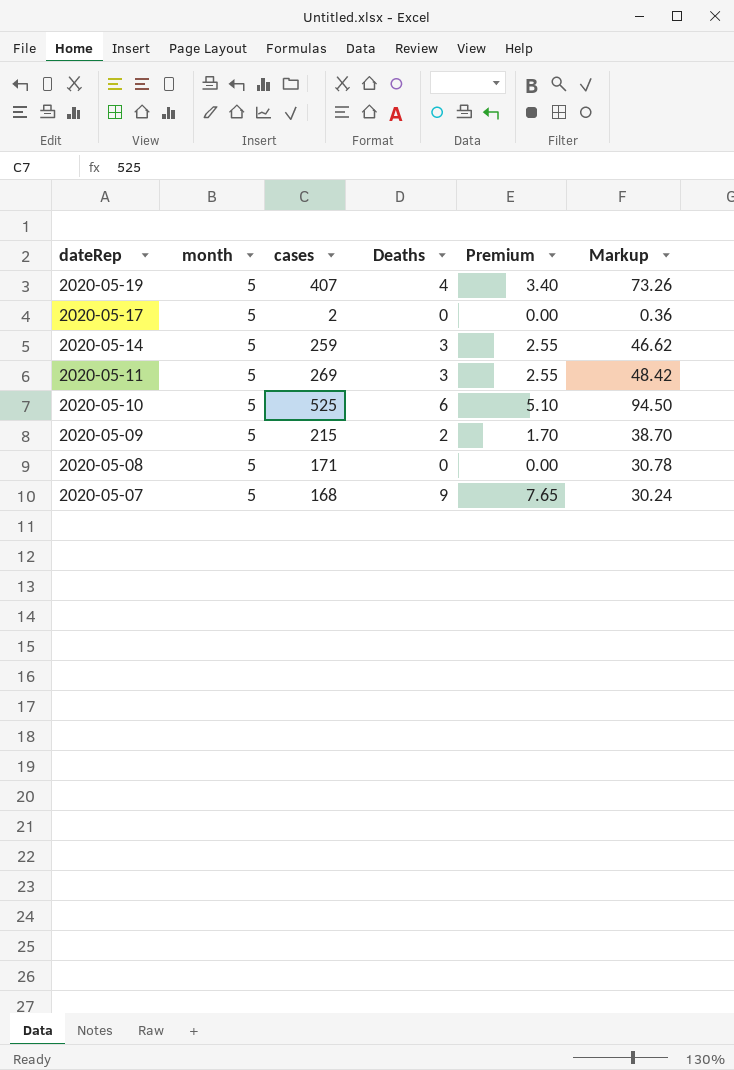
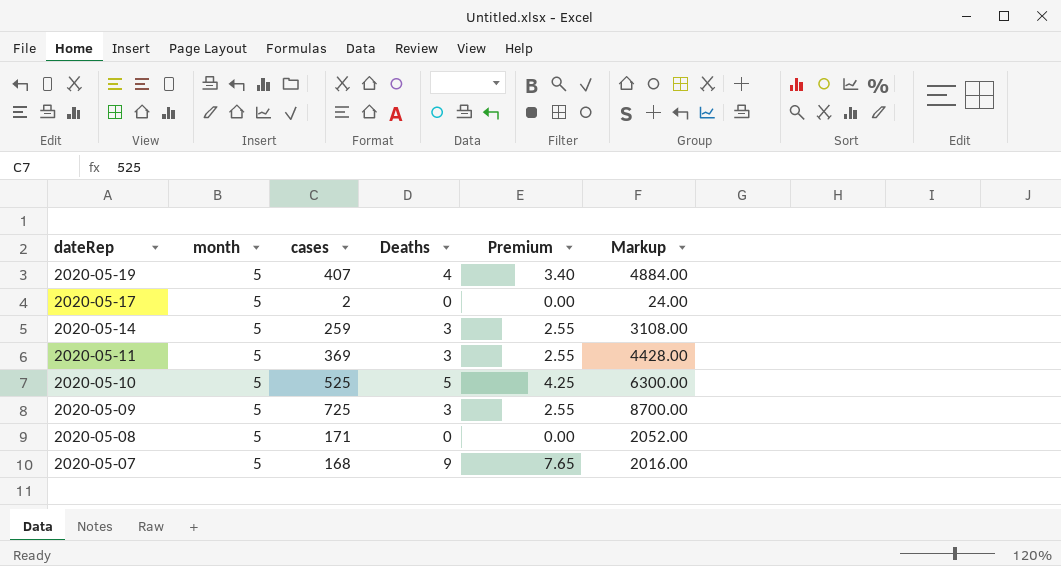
column Markup | formula: [cases] * 0.18 -> [cases] * 12
2020-05-11 | cases: 269 -> 369
2020-05-10 | Deaths: 6 -> 5
2020-05-10 | Premium: 5.10 -> 4.25
2020-05-09 | cases: 215 -> 725
2020-05-09 | Deaths: 2 -> 3
2020-05-09 | Premium: 1.70 -> 2.55

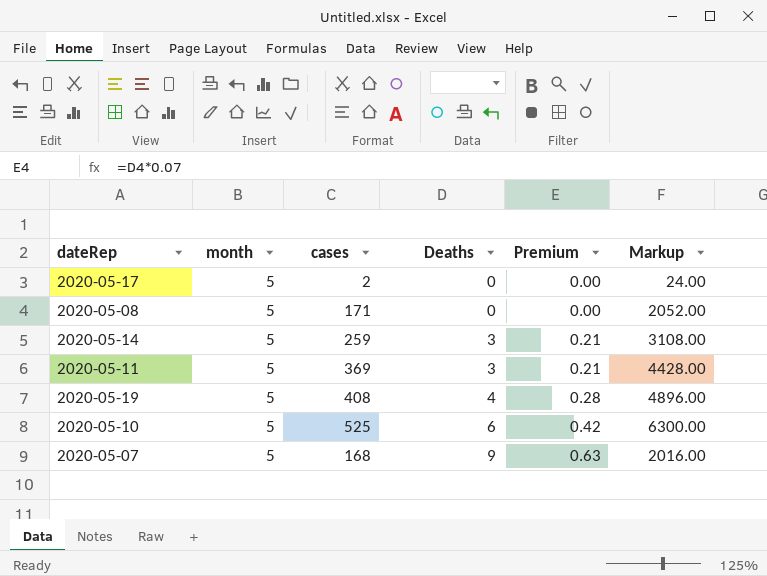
row order: dateRep descending -> Deaths ascending
column Premium | formula: [Deaths] * 0.85 -> [Deaths] * 0.07
row 2020-05-09: 5 | 725 | 3 | 2.55 | 8700.00 -> none
2020-05-19 | cases: 407 -> 408
2020-05-19 | Markup: 4884.00 -> 4896.00
2020-05-10 | Deaths: 5 -> 6

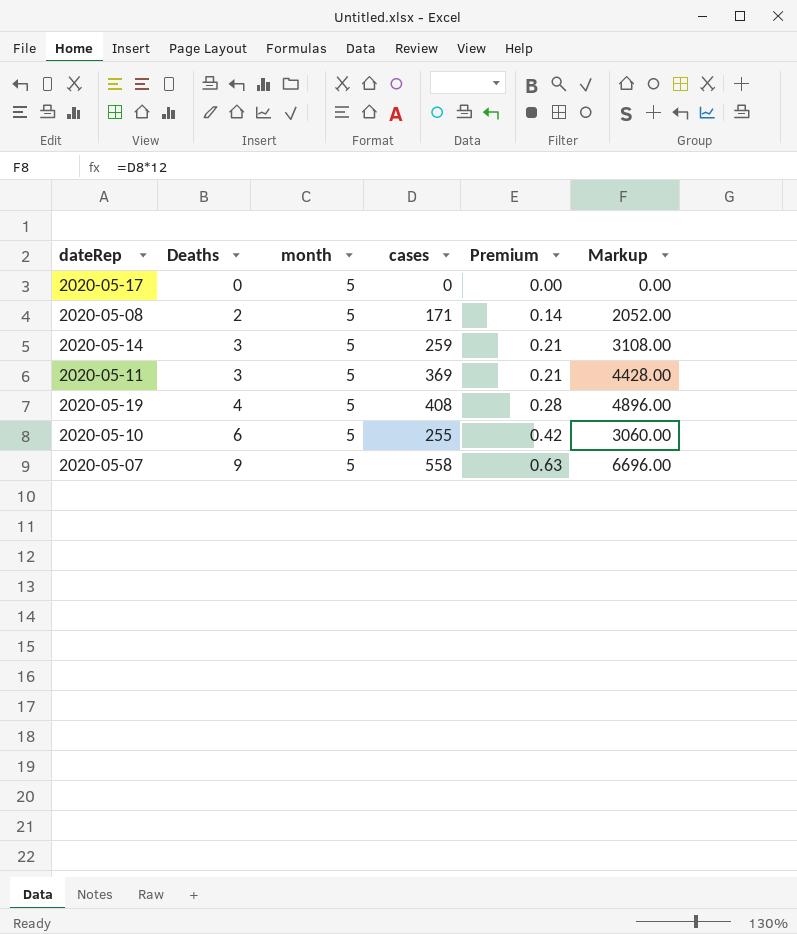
column Deaths | position: 4 -> 2
2020-05-17 | cases: 2 -> 0
2020-05-17 | Markup: 24.00 -> 0.00
2020-05-08 | Deaths: 0 -> 2
2020-05-08 | Premium: 0.00 -> 0.14
2020-05-10 | cases: 525 -> 255
2020-05-10 | Markup: 6300.00 -> 3060.00
2020-05-07 | cases: 168 -> 558
2020-05-07 | Markup: 2016.00 -> 6696.00

